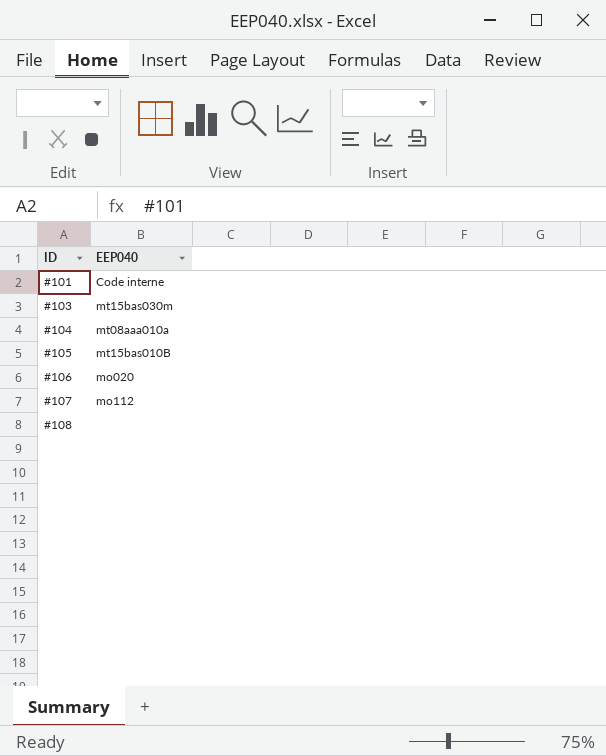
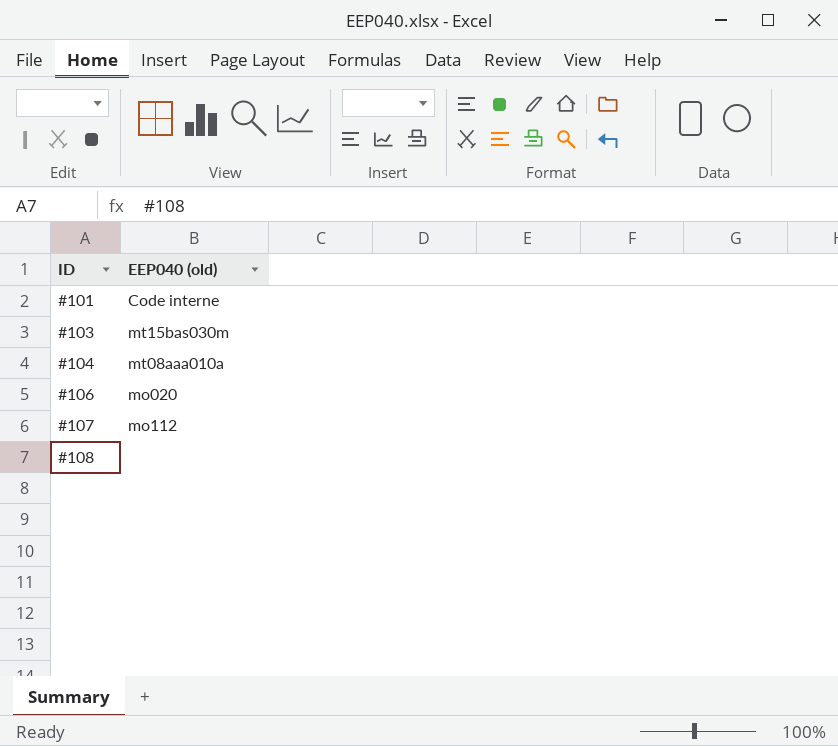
column name: EEP040 -> EEP040 (old)
row #105: mt15bas010B -> none

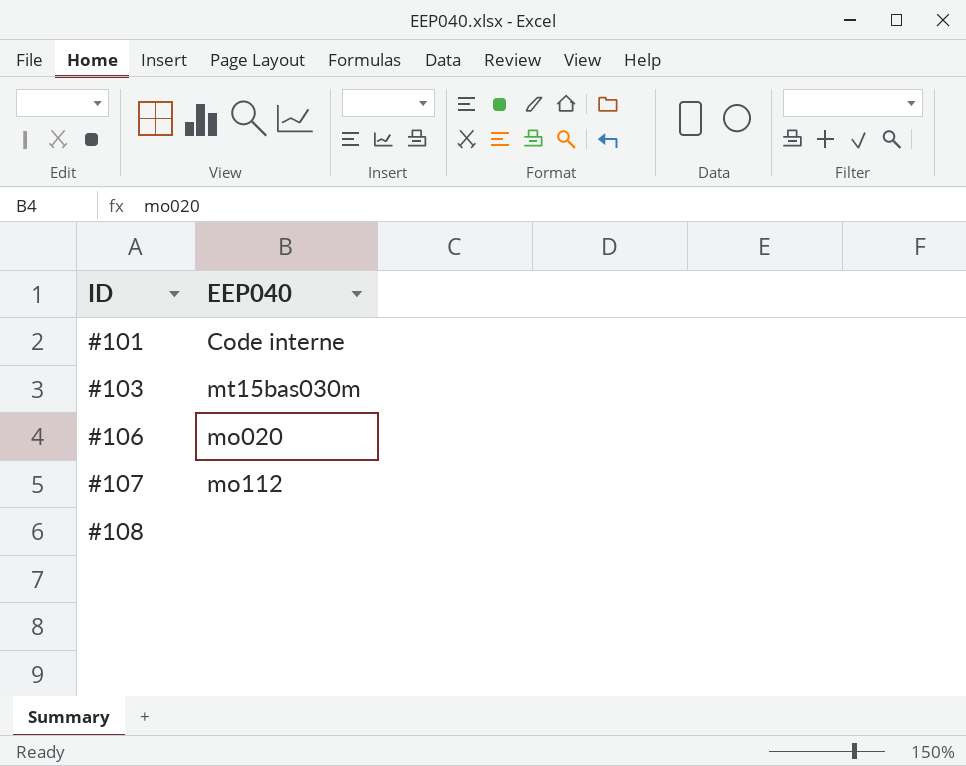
column name: EEP040 (old) -> EEP040
row #104: mt08aaa010a -> none

